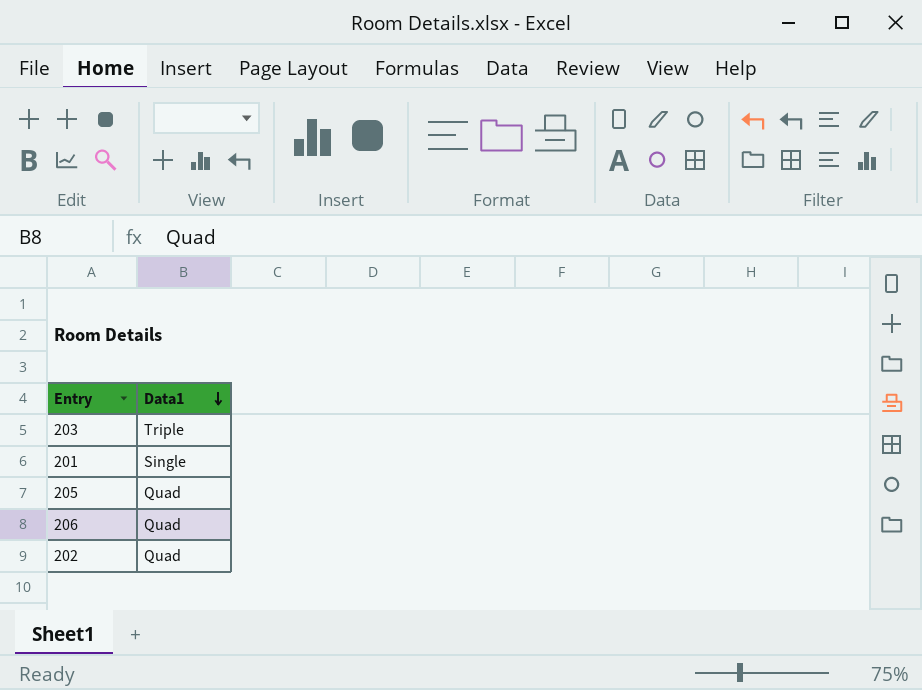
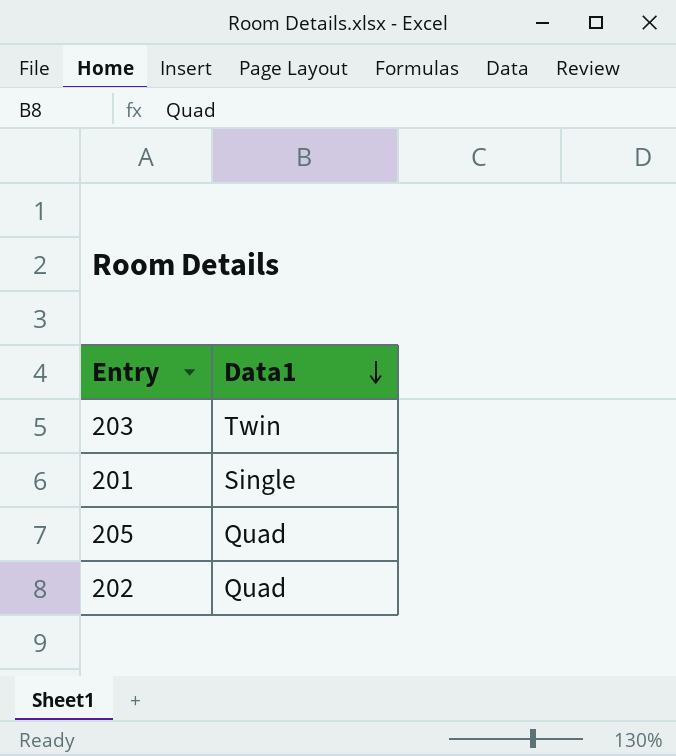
row 206: Quad -> none
203 | Data1: Triple -> Twin

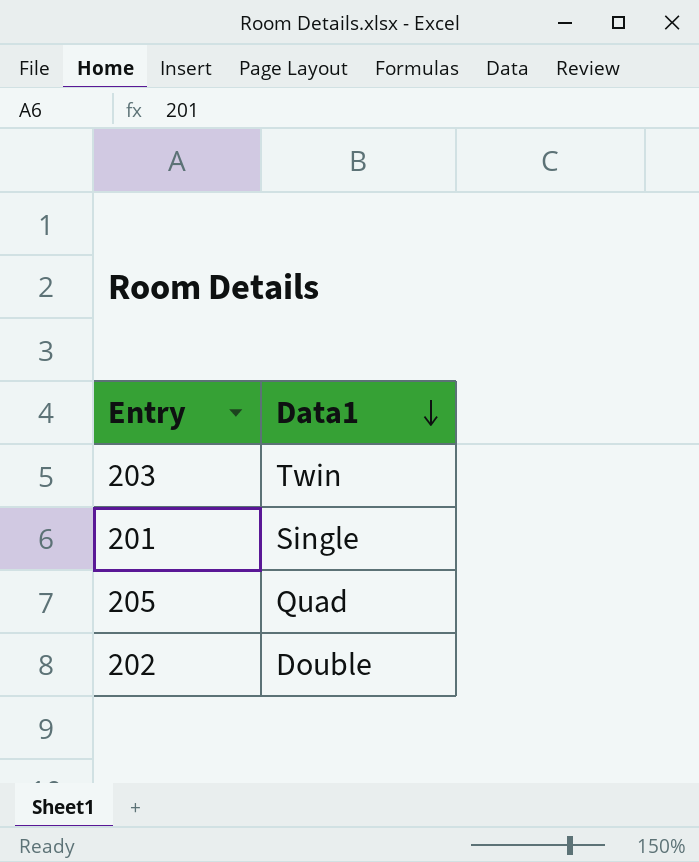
202 | Data1: Quad -> Double

